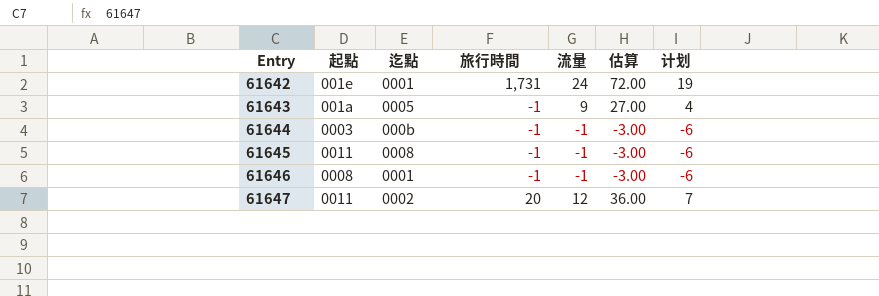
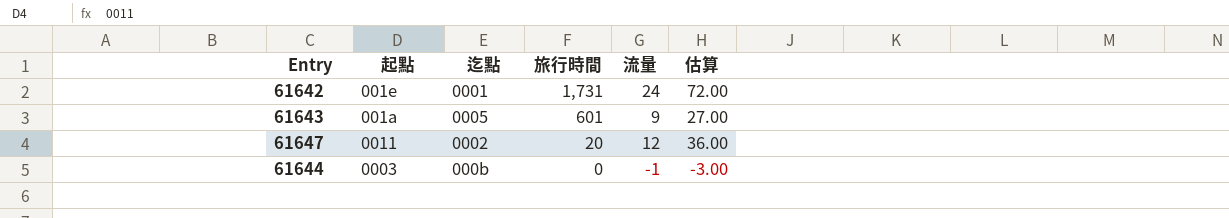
row order: Entry ascending -> 旅行時間 descending
column 计划 | formula: [流量] - 5 -> none
row 61645: 0011 | 0008 | -1 | -1 | -3.00 | -6 -> none
row 61646: 0008 | 0001 | -1 | -1 | -3.00 | -6 -> none
61643 | 旅行時間: -1 -> 601
61644 | 旅行時間: -1 -> 0

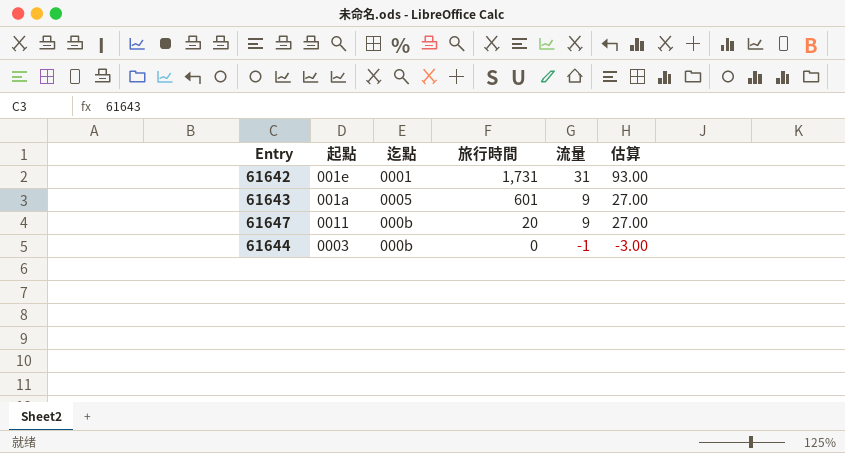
61642 | 流量: 24 -> 31
61642 | 估算: 72.00 -> 93.00
61647 | 迄點: 0002 -> 000b
61647 | 流量: 12 -> 9
61647 | 估算: 36.00 -> 27.00

